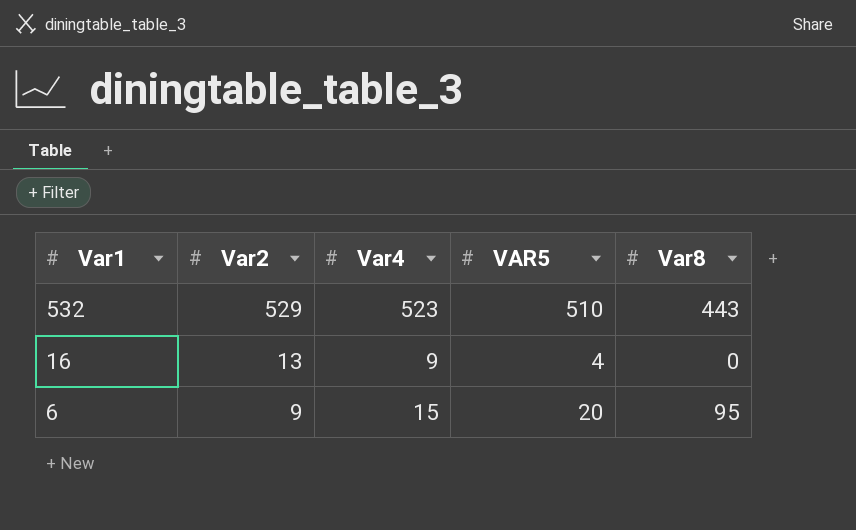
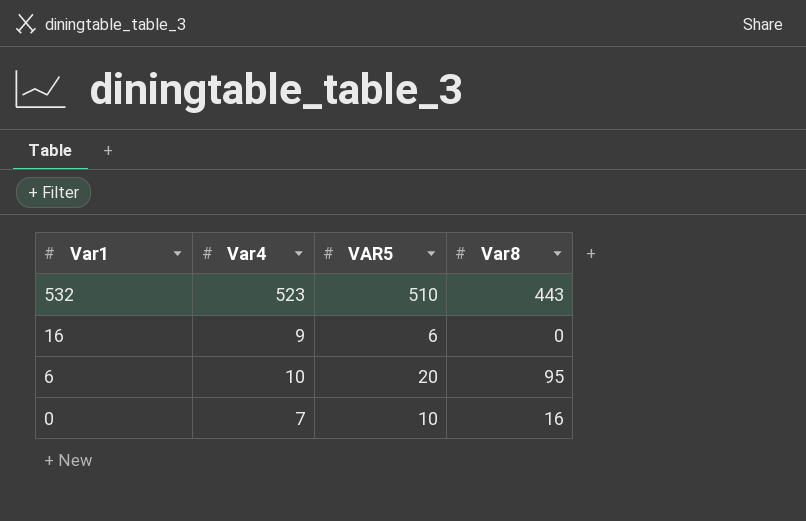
column Var2 | position: 2 -> none
16 | VAR5: 4 -> 6
6 | Var4: 15 -> 10
row 0: none -> 7 | 10 | 16

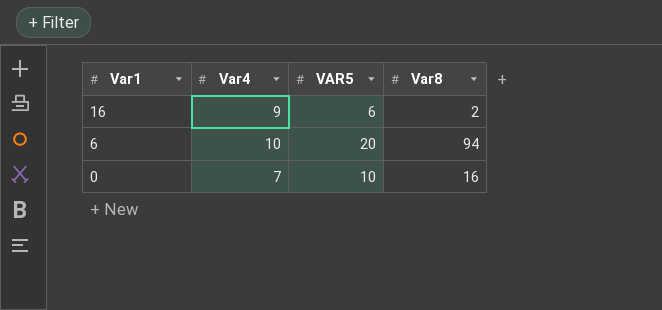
row 532: 523 | 510 | 443 -> none
16 | Var8: 0 -> 2
6 | Var8: 95 -> 94

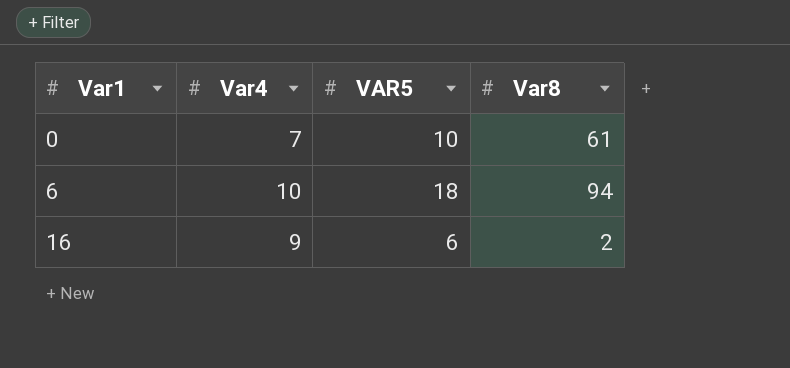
row order: Var1 descending -> Var1 ascending
0 | Var8: 16 -> 61
6 | VAR5: 20 -> 18

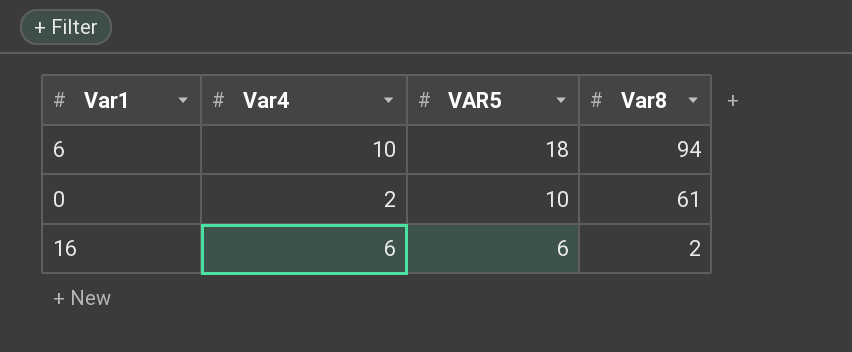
row order: Var1 ascending -> VAR5 descending
0 | Var4: 7 -> 2
16 | Var4: 9 -> 6

